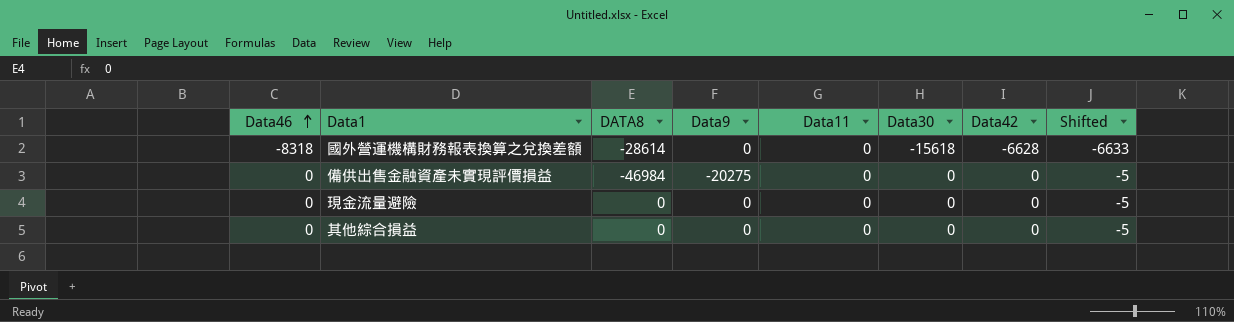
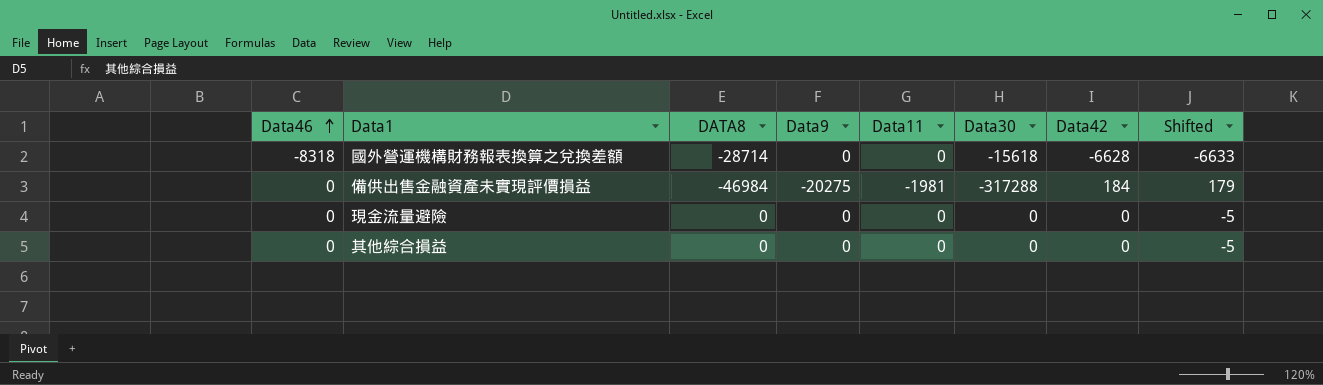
國外營運機構財務報表換算之兌換差額 | DATA8: -28614 -> -28714
備供出售金融資產未實現評價損益 | Data11: 0 -> -1981
備供出售金融資產未實現評價損益 | Data30: 0 -> -317288
備供出售金融資產未實現評價損益 | Data42: 0 -> 184
備供出售金融資產未實現評價損益 | Shifted: -5 -> 179

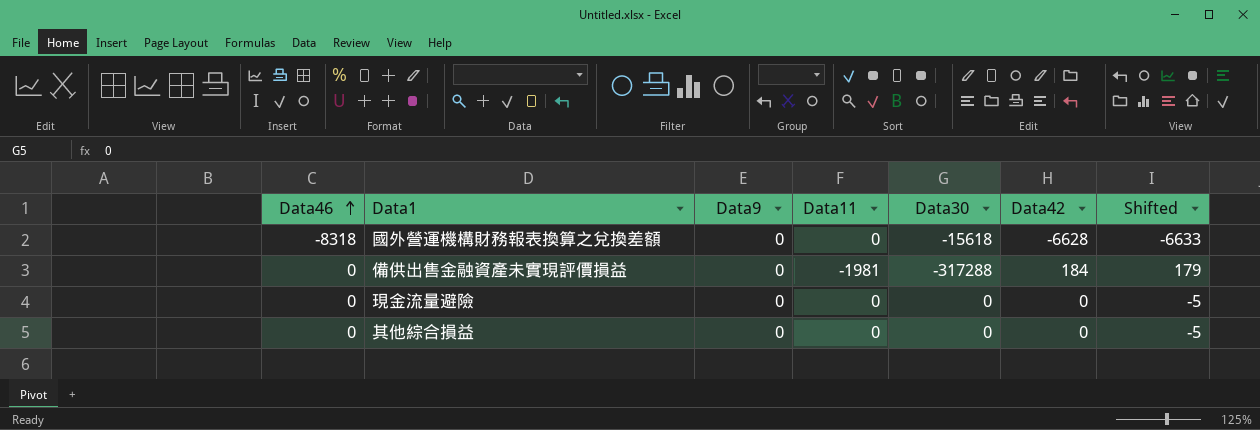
column DATA8 | position: 3 -> none
備供出售金融資產未實現評價損益 | Data9: -20275 -> 0

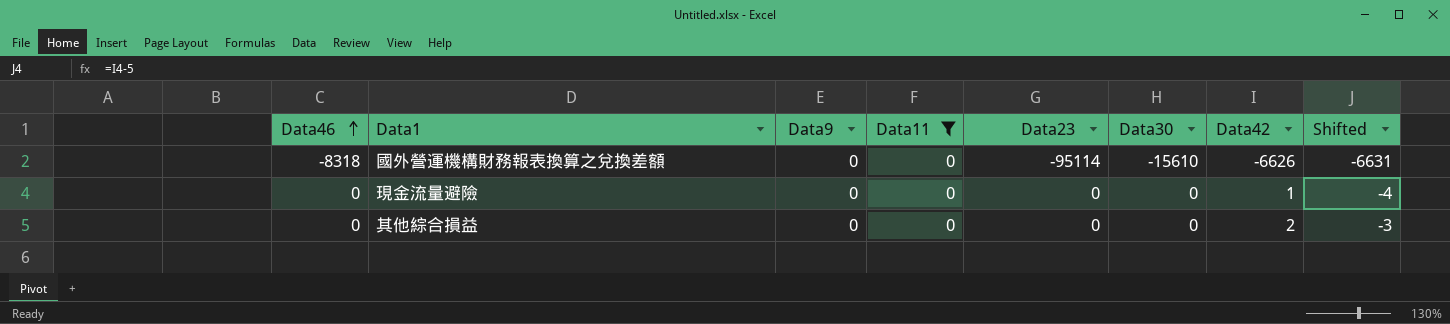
filter: none -> Data11 = 0
column Data23 | position: none -> 5
國外營運機構財務報表換算之兌換差額 | Data30: -15618 -> -15610
國外營運機構財務報表換算之兌換差額 | Data42: -6628 -> -6626
國外營運機構財務報表換算之兌換差額 | Shifted: -6633 -> -6631
現金流量避險 | Data42: 0 -> 1
現金流量避險 | Shifted: -5 -> -4
其他綜合損益 | Data42: 0 -> 2
其他綜合損益 | Shifted: -5 -> -3

